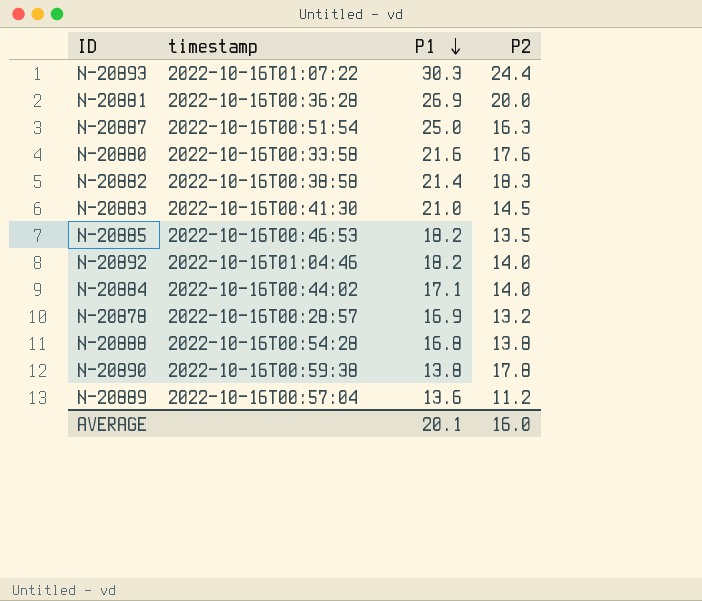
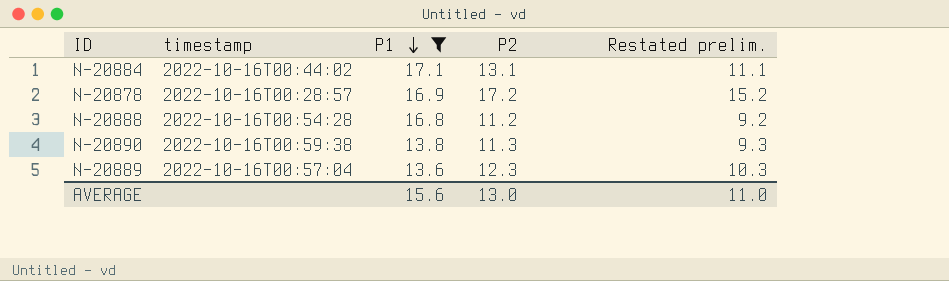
filter: none -> P1 <= 17.1
column Restated prelim. | formula: none -> [P2] - 2
N-20884 | P2: 14.0 -> 13.1
N-20878 | P2: 13.2 -> 17.2
N-20888 | P2: 13.8 -> 11.2
N-20890 | P2: 17.8 -> 11.3
N-20889 | P2: 11.2 -> 12.3
AVERAGE | P1: 20.1 -> 15.6
AVERAGE | P2: 16.0 -> 13.0

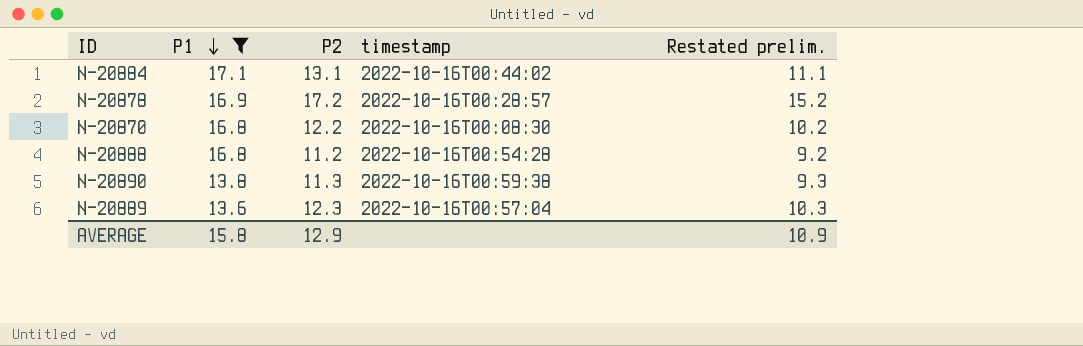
column timestamp | position: 2 -> 4
row N-20870: none -> 16.8 | 12.2 | 2022-10-16T00:08:30 | 10.2
AVERAGE | P1: 15.6 -> 15.8
AVERAGE | P2: 13.0 -> 12.9
AVERAGE | Restated prelim.: 11.0 -> 10.9

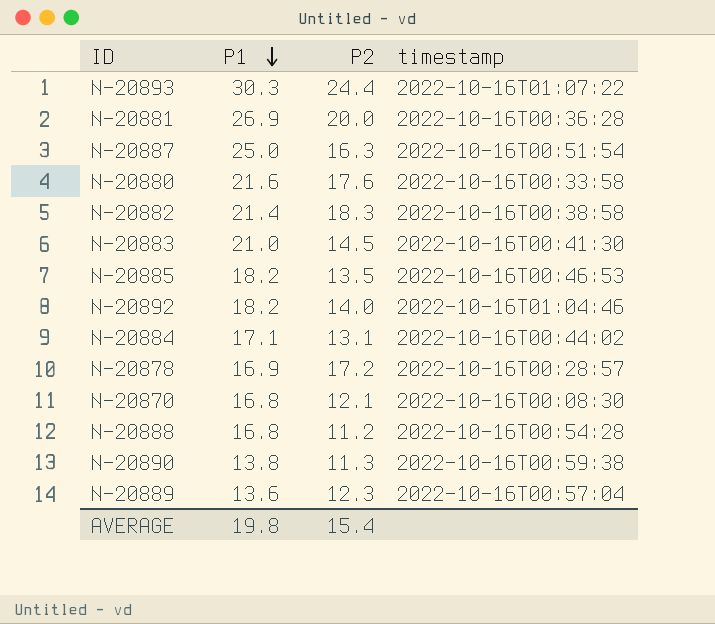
filter: P1 <= 17.1 -> none
column Restated prelim. | formula: [P2] - 2 -> none
N-20870 | P2: 12.2 -> 12.1
AVERAGE | P1: 15.8 -> 19.8
AVERAGE | P2: 12.9 -> 15.4

